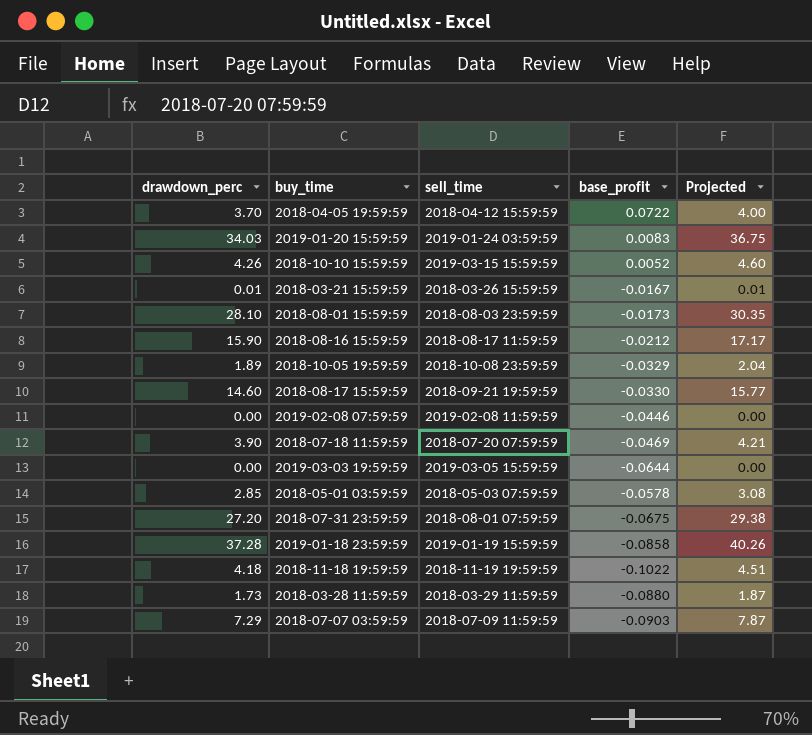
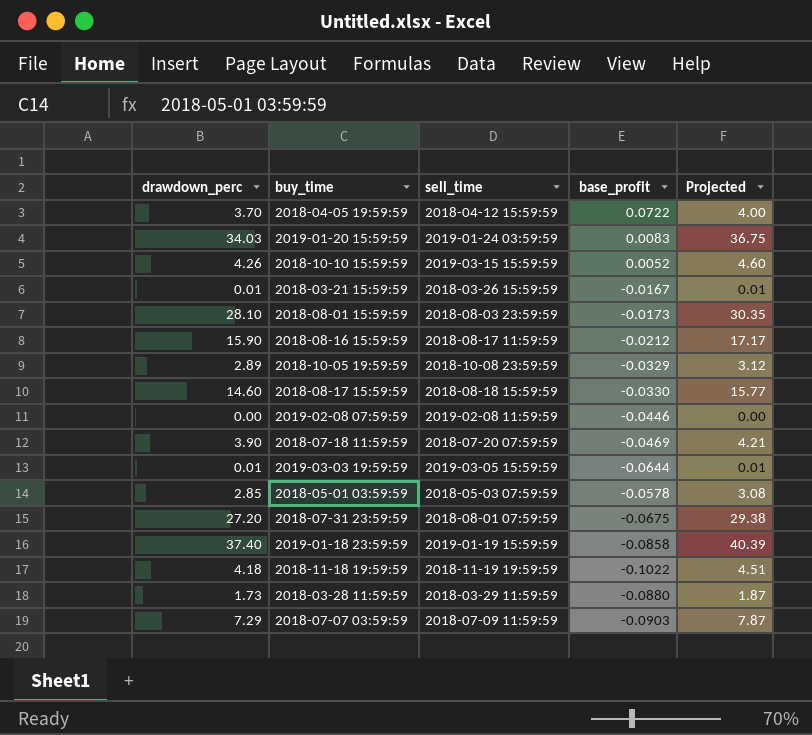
2018-10-05 19:59:59 | drawdown_perc: 1.89 -> 2.89
2018-10-05 19:59:59 | Projected: 2.04 -> 3.12
2018-08-17 15:59:59 | sell_time: 2018-09-21 19:59:59 -> 2018-08-18 15:59:59
2019-03-03 19:59:59 | drawdown_perc: 0.00 -> 0.01
2019-03-03 19:59:59 | Projected: 0.00 -> 0.01
2019-01-18 23:59:59 | drawdown_perc: 37.28 -> 37.40
2019-01-18 23:59:59 | Projected: 40.26 -> 40.39

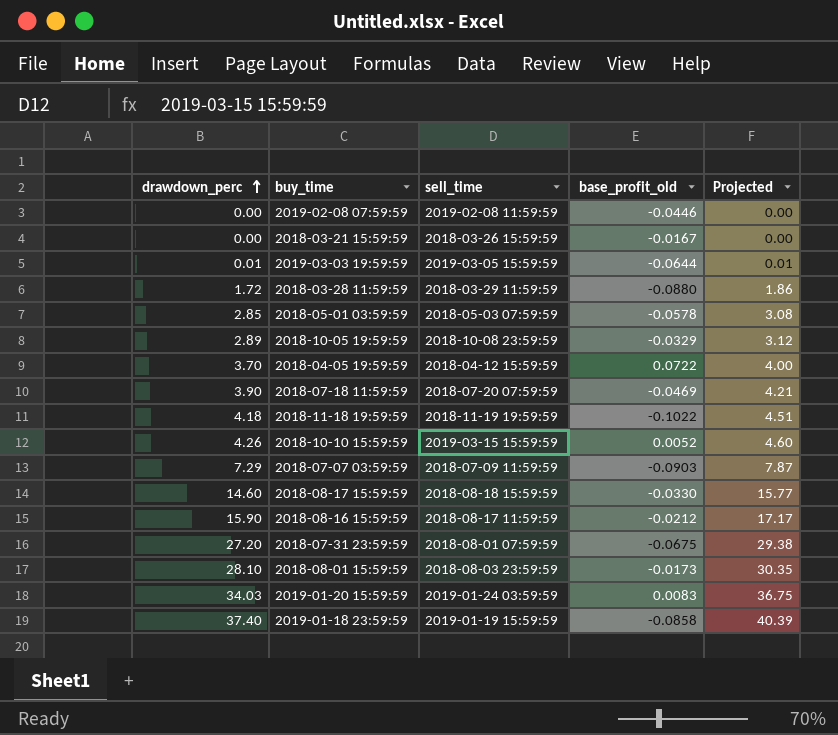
row order: none -> drawdown_perc ascending
column name: base_profit -> base_profit_old
2018-03-21 15:59:59 | drawdown_perc: 0.01 -> 0.00
2018-03-21 15:59:59 | Projected: 0.01 -> 0.00
2018-03-28 11:59:59 | drawdown_perc: 1.73 -> 1.72
2018-03-28 11:59:59 | Projected: 1.87 -> 1.86

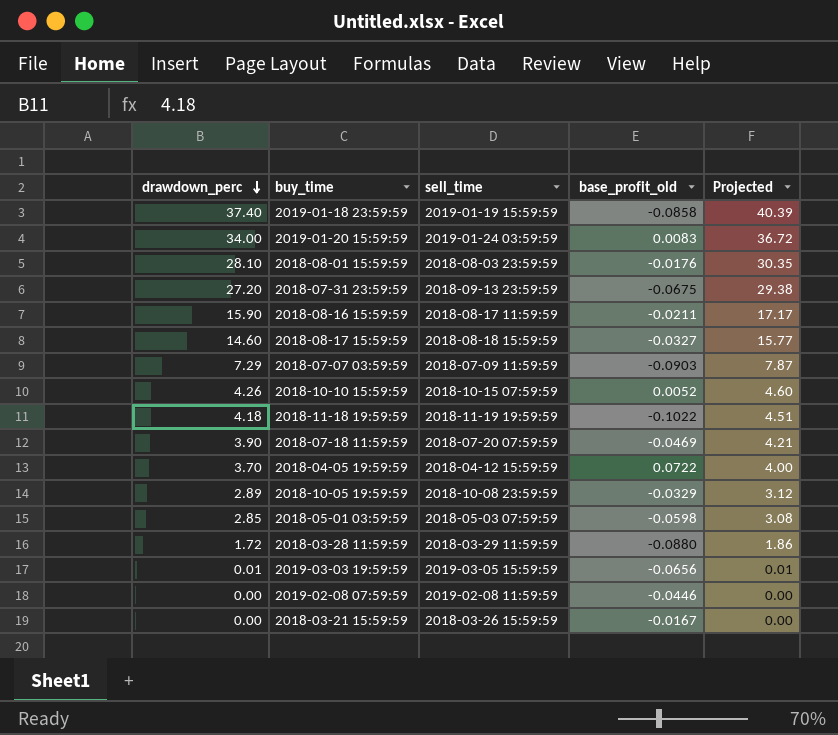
row order: drawdown_perc ascending -> drawdown_perc descending
2019-01-20 15:59:59 | drawdown_perc: 34.03 -> 34.00
2019-01-20 15:59:59 | Projected: 36.75 -> 36.72
2018-08-01 15:59:59 | base_profit_old: -0.0173 -> -0.0176
2018-07-31 23:59:59 | sell_time: 2018-08-01 07:59:59 -> 2018-09-13 23:59:59
2018-08-16 15:59:59 | base_profit_old: -0.0212 -> -0.0211
2018-08-17 15:59:59 | base_profit_old: -0.0330 -> -0.0327
2018-10-10 15:59:59 | sell_time: 2019-03-15 15:59:59 -> 2018-10-15 07:59:59
2018-05-01 03:59:59 | base_profit_old: -0.0578 -> -0.0598
2019-03-03 19:59:59 | base_profit_old: -0.0644 -> -0.0656

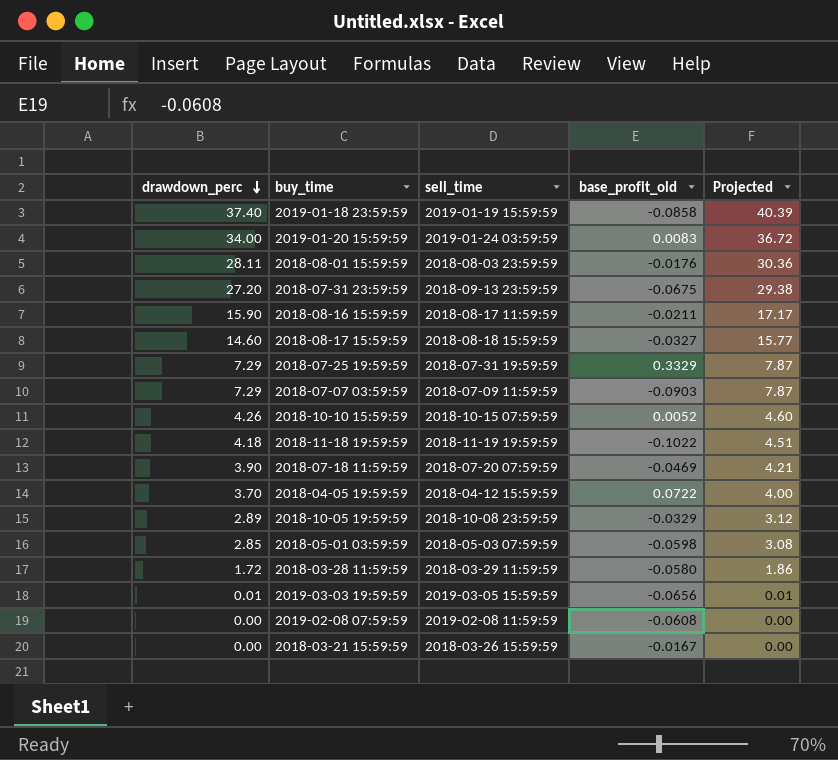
2018-08-01 15:59:59 | drawdown_perc: 28.10 -> 28.11
2018-08-01 15:59:59 | Projected: 30.35 -> 30.36
row 2018-07-25 19:59:59: none -> 7.29 | 2018-07-31 19:59:59 | 0.3329 | 7.87
2018-03-28 11:59:59 | base_profit_old: -0.0880 -> -0.0580
2019-02-08 07:59:59 | base_profit_old: -0.0446 -> -0.0608

